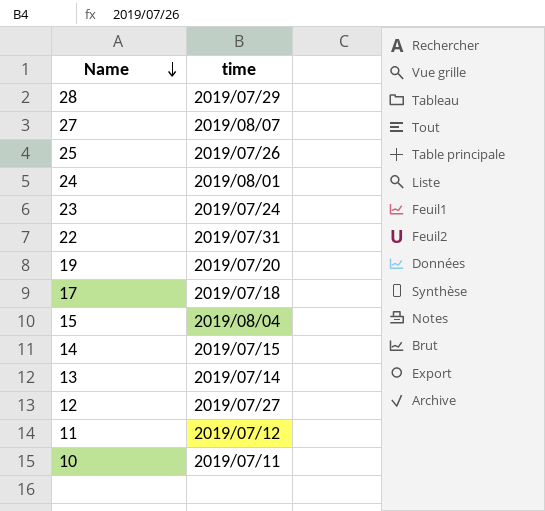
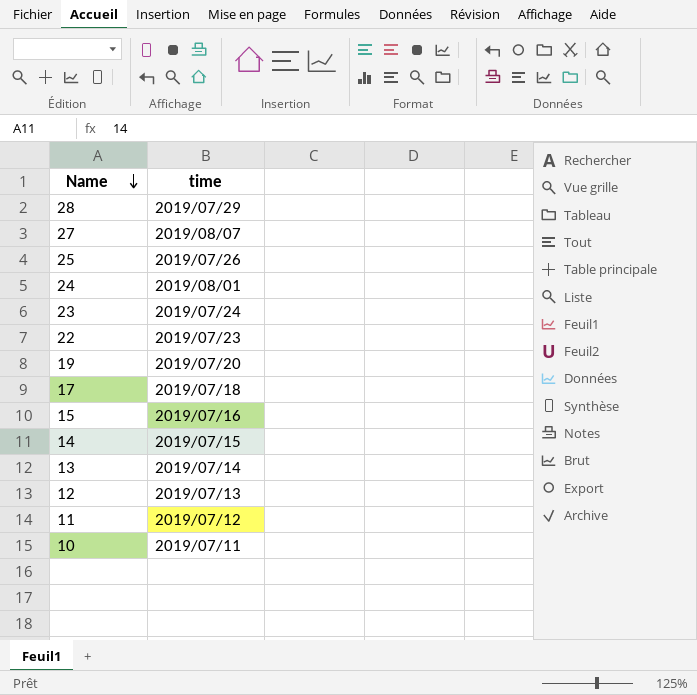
22 | time: 2019/07/31 -> 2019/07/23
15 | time: 2019/08/04 -> 2019/07/16
12 | time: 2019/07/27 -> 2019/07/13

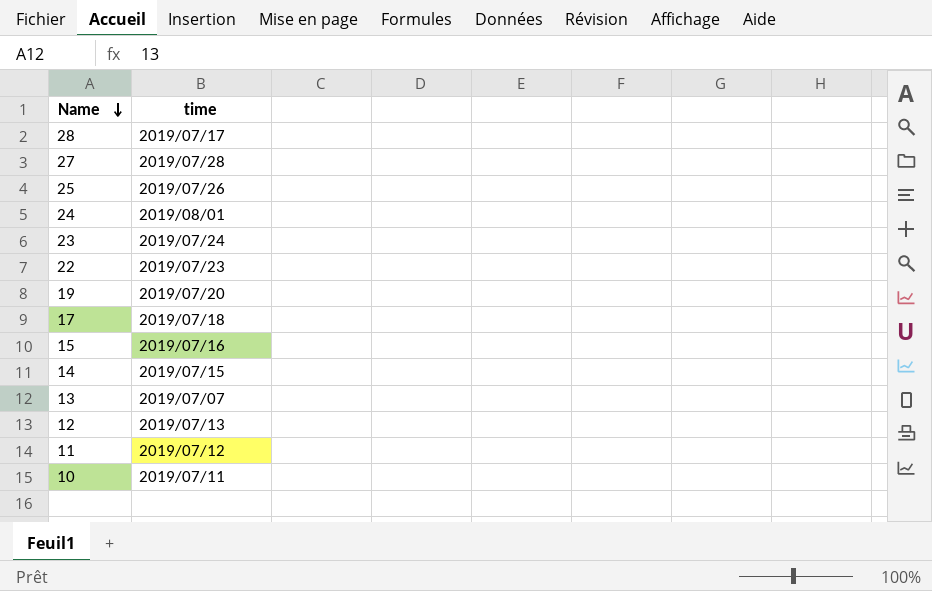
28 | time: 2019/07/29 -> 2019/07/17
27 | time: 2019/08/07 -> 2019/07/28
13 | time: 2019/07/14 -> 2019/07/07

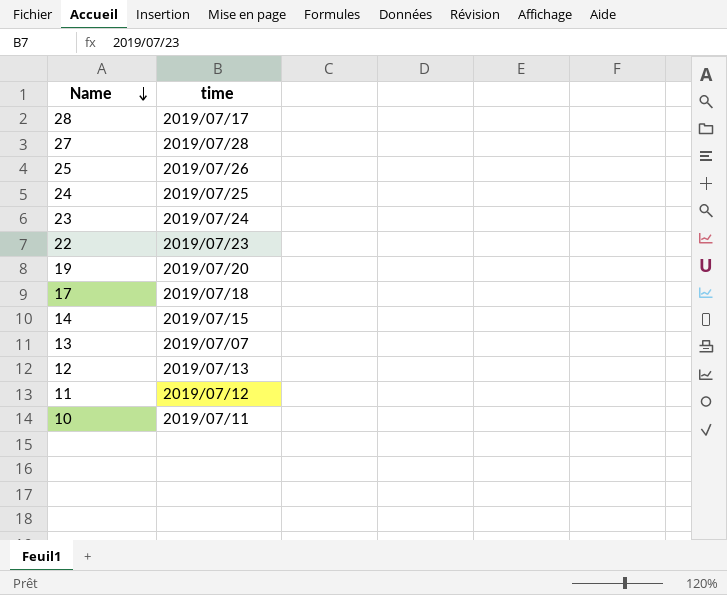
row 15: 2019/07/16 -> none
24 | time: 2019/08/01 -> 2019/07/25

